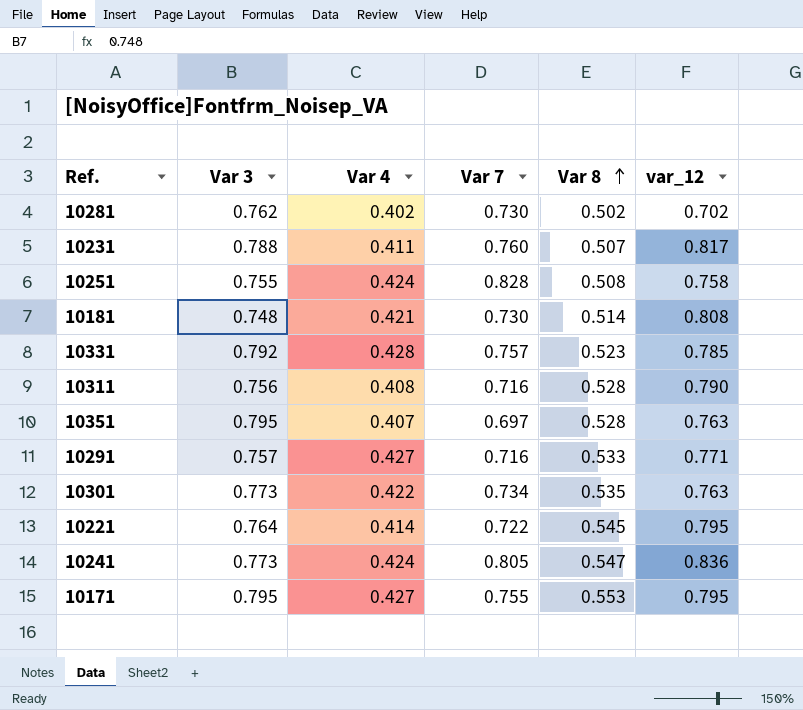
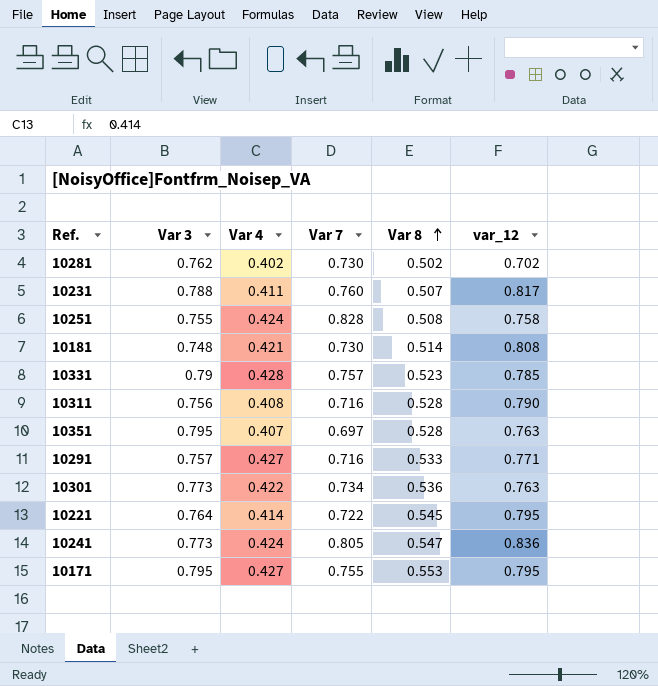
10331 | Var 3: 0.792 -> 0.79
10301 | Var 8: 0.535 -> 0.536

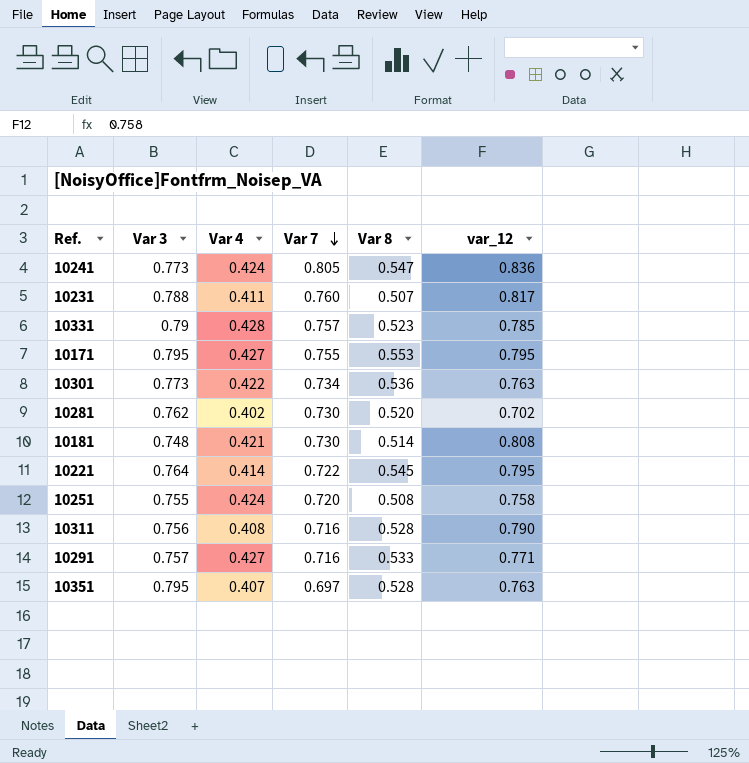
row order: Var 8 ascending -> Var 7 descending
10281 | Var 8: 0.502 -> 0.520
10251 | Var 7: 0.828 -> 0.720

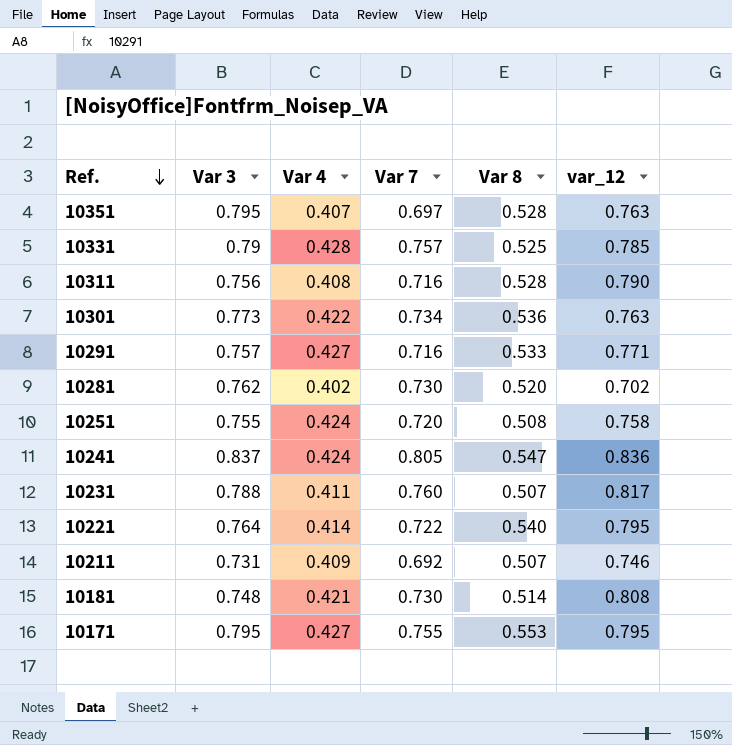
row order: Var 7 descending -> Ref. descending
10331 | Var 8: 0.523 -> 0.525
10241 | Var 3: 0.773 -> 0.837
10221 | Var 8: 0.545 -> 0.540
row 10211: none -> 0.731 | 0.409 | 0.692 | 0.507 | 0.746

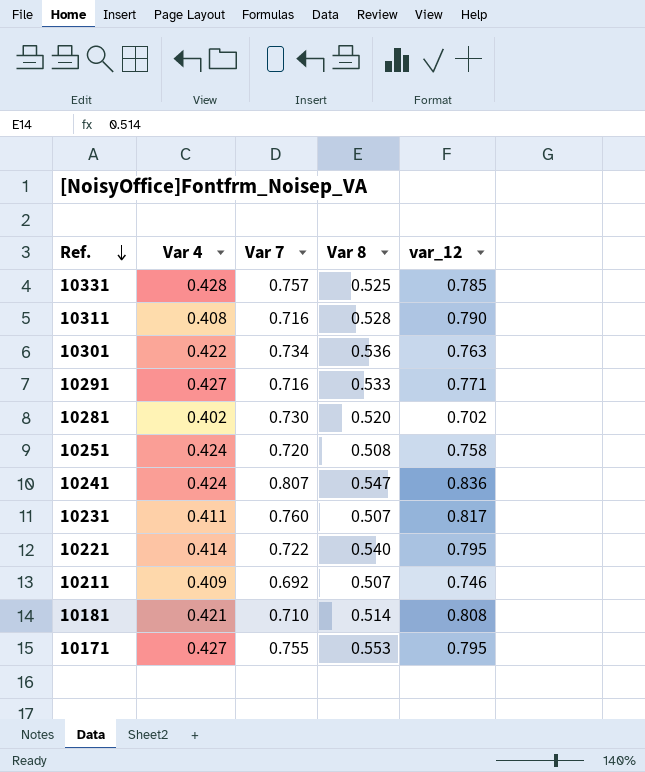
column Var 3 | position: 2 -> none
row 10351: 0.795 | 0.407 | 0.697 | 0.528 | 0.763 -> none
10241 | Var 7: 0.805 -> 0.807
10181 | Var 7: 0.730 -> 0.710

